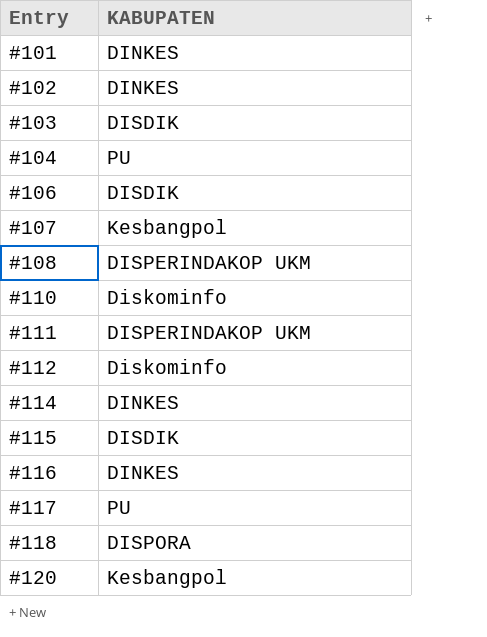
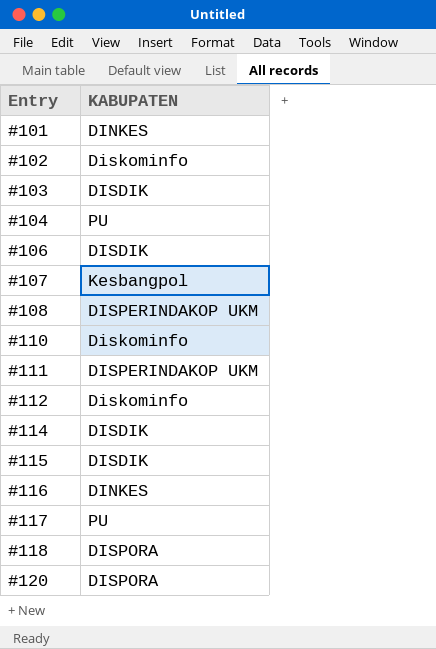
#102 | KABUPATEN: DINKES -> Diskominfo
#114 | KABUPATEN: DINKES -> DISDIK
#120 | KABUPATEN: Kesbangpol -> DISPORA

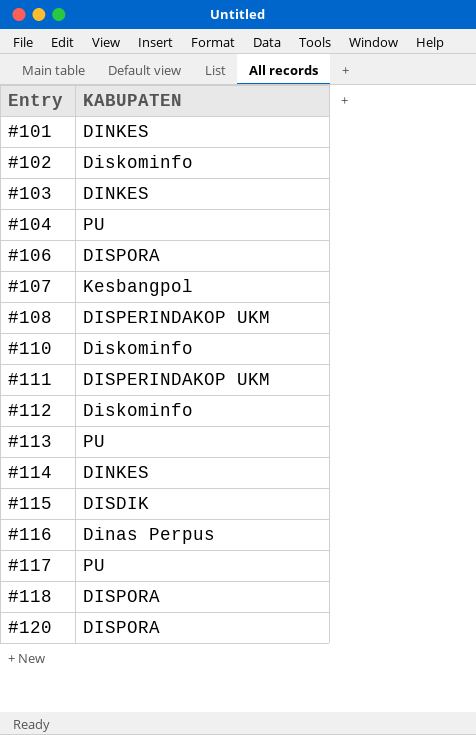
#103 | KABUPATEN: DISDIK -> DINKES
#106 | KABUPATEN: DISDIK -> DISPORA
row #113: none -> PU
#114 | KABUPATEN: DISDIK -> DINKES
#116 | KABUPATEN: DINKES -> Dinas Perpus

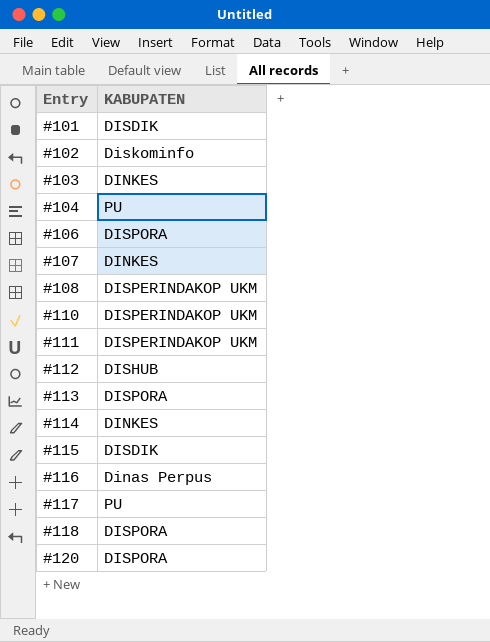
#101 | KABUPATEN: DINKES -> DISDIK
#107 | KABUPATEN: Kesbangpol -> DINKES
#110 | KABUPATEN: Diskominfo -> DISPERINDAKOP UKM
#112 | KABUPATEN: Diskominfo -> DISHUB
#113 | KABUPATEN: PU -> DISPORA

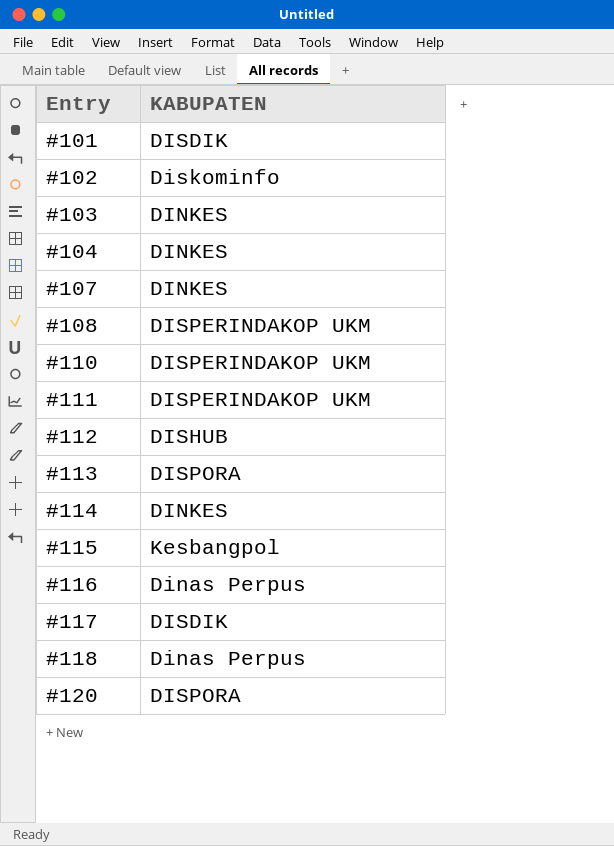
row #106: DISPORA -> none
#104 | KABUPATEN: PU -> DINKES
#115 | KABUPATEN: DISDIK -> Kesbangpol
#117 | KABUPATEN: PU -> DISDIK
#118 | KABUPATEN: DISPORA -> Dinas Perpus

